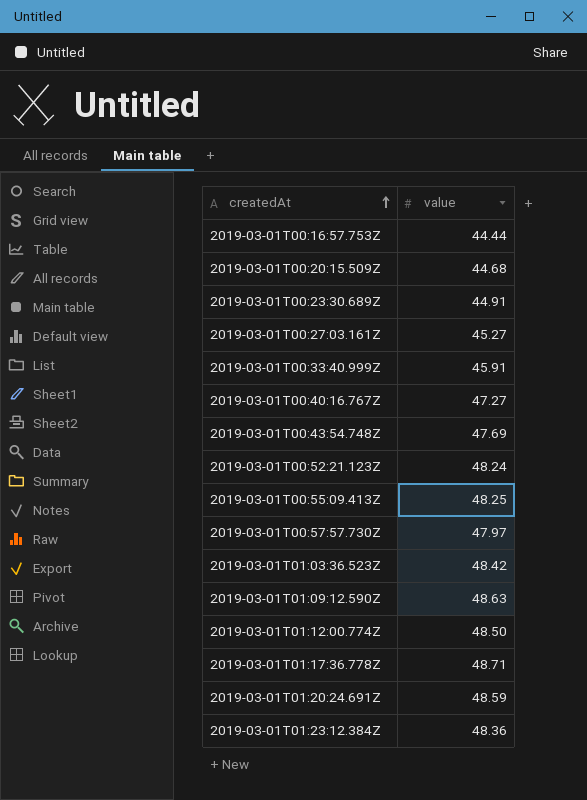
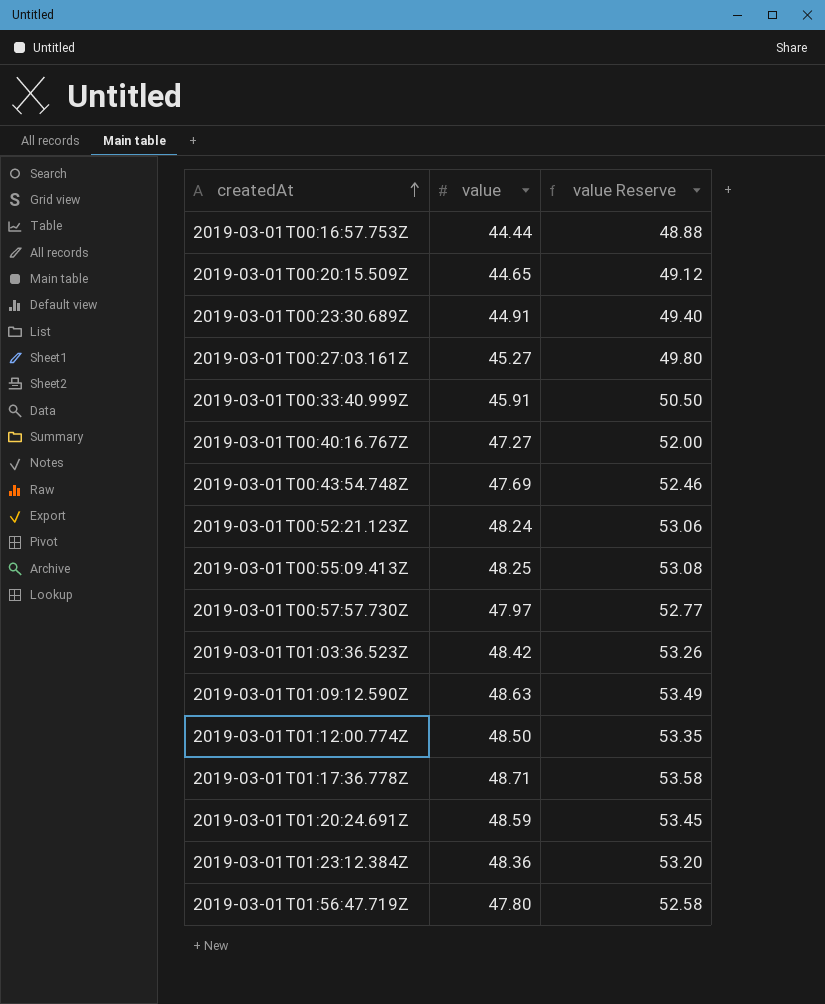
column value Reserve | formula: none -> [value] * 1.1
2019-03-01T00:20:15.509Z | value: 44.68 -> 44.65
row 2019-03-01T01:56:47.719Z: none -> 47.80 | 52.58

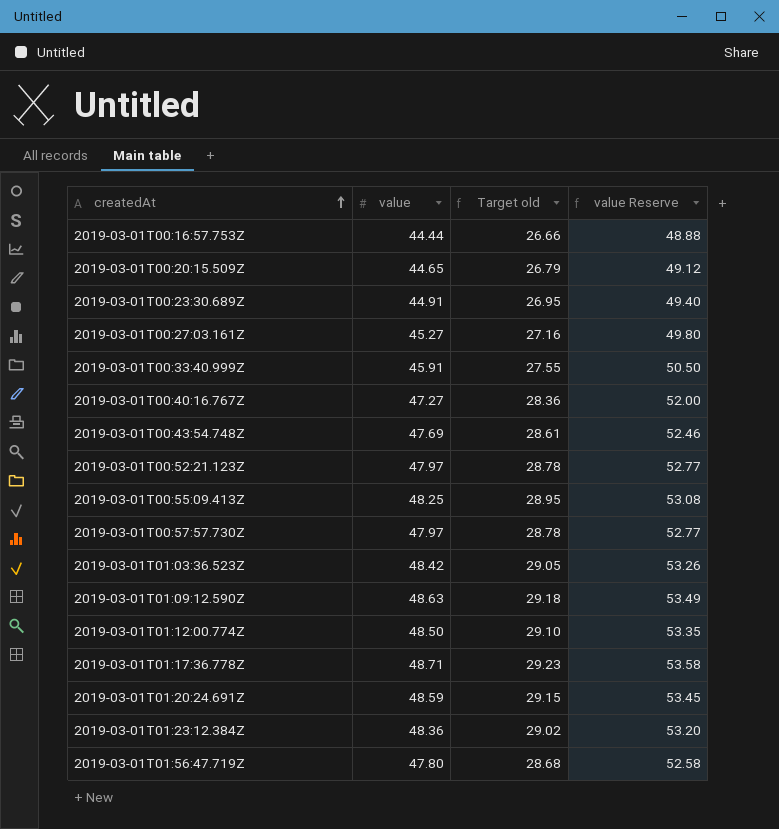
column Target old | formula: none -> [value] * 0.6
2019-03-01T00:52:21.123Z | value: 48.24 -> 47.97
2019-03-01T00:52:21.123Z | value Reserve: 53.06 -> 52.77

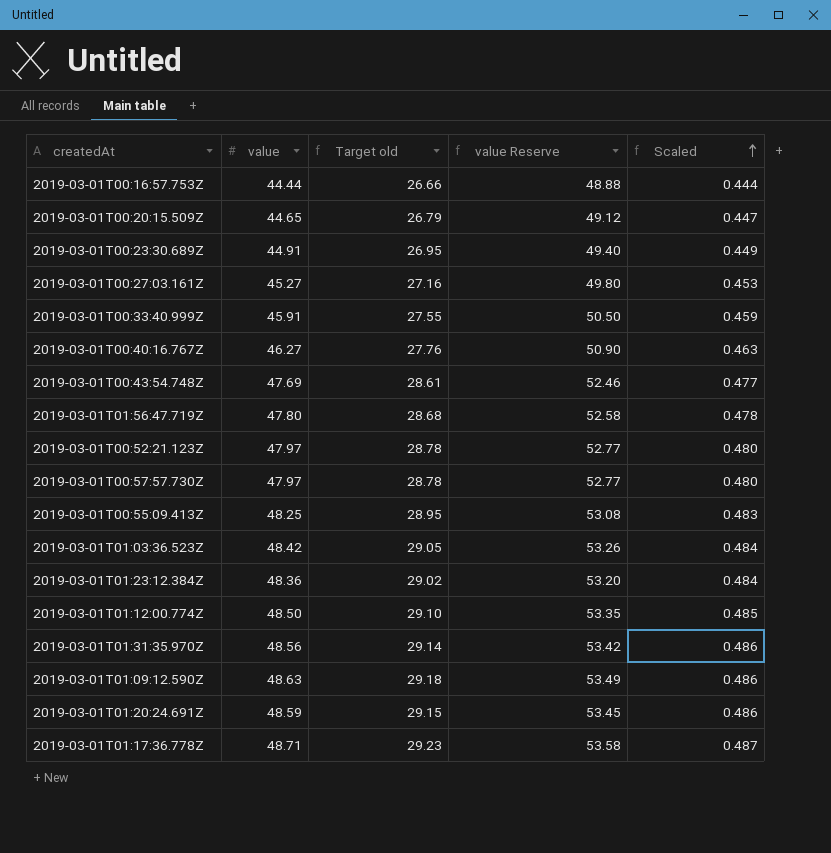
row order: createdAt ascending -> Scaled ascending
column Scaled | formula: none -> [value] * 0.01
2019-03-01T00:40:16.767Z | value: 47.27 -> 46.27
2019-03-01T00:40:16.767Z | Target old: 28.36 -> 27.76
2019-03-01T00:40:16.767Z | value Reserve: 52.00 -> 50.90
row 2019-03-01T01:31:35.970Z: none -> 48.56 | 29.14 | 53.42 | 0.486

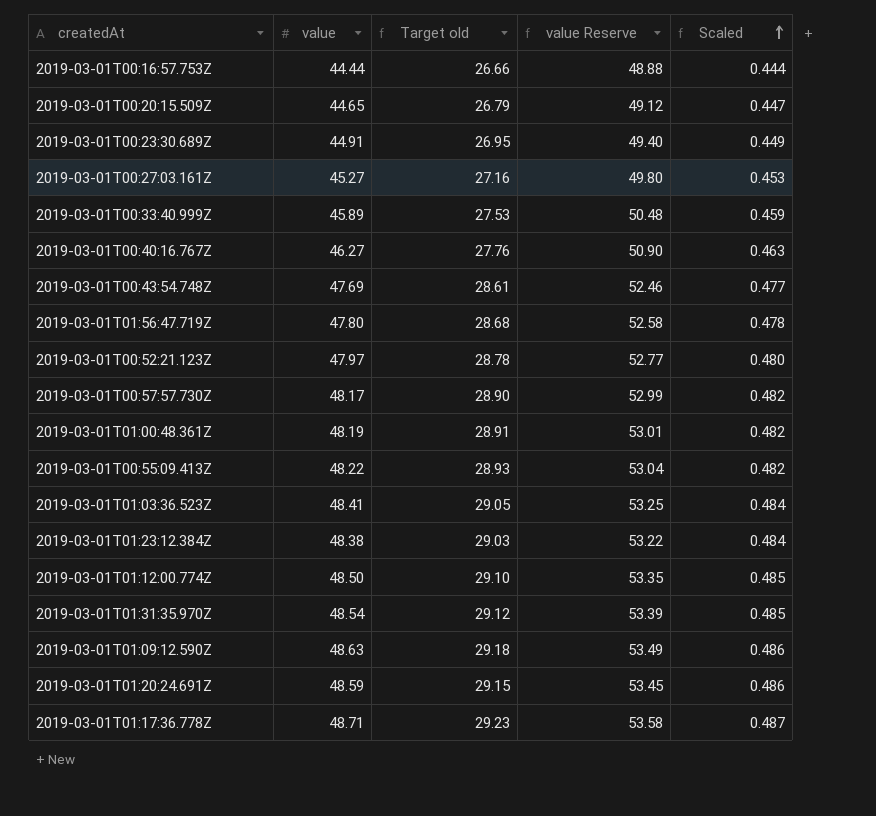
2019-03-01T00:33:40.999Z | value: 45.91 -> 45.89
2019-03-01T00:33:40.999Z | Target old: 27.55 -> 27.53
2019-03-01T00:33:40.999Z | value Reserve: 50.50 -> 50.48
2019-03-01T00:57:57.730Z | value: 47.97 -> 48.17
2019-03-01T00:57:57.730Z | Target old: 28.78 -> 28.90
2019-03-01T00:57:57.730Z | value Reserve: 52.77 -> 52.99
2019-03-01T00:57:57.730Z | Scaled: 0.480 -> 0.482
row 2019-03-01T01:00:48.361Z: none -> 48.19 | 28.91 | 53.01 | 0.482
2019-03-01T00:55:09.413Z | value: 48.25 -> 48.22
2019-03-01T00:55:09.413Z | Target old: 28.95 -> 28.93
2019-03-01T00:55:09.413Z | value Reserve: 53.08 -> 53.04
2019-03-01T00:55:09.413Z | Scaled: 0.483 -> 0.482
2019-03-01T01:03:36.523Z | value: 48.42 -> 48.41
2019-03-01T01:03:36.523Z | value Reserve: 53.26 -> 53.25
2019-03-01T01:23:12.384Z | value: 48.36 -> 48.38
2019-03-01T01:23:12.384Z | Target old: 29.02 -> 29.03
2019-03-01T01:23:12.384Z | value Reserve: 53.20 -> 53.22
2019-03-01T01:31:35.970Z | value: 48.56 -> 48.54
2019-03-01T01:31:35.970Z | Target old: 29.14 -> 29.12
2019-03-01T01:31:35.970Z | value Reserve: 53.42 -> 53.39
2019-03-01T01:31:35.970Z | Scaled: 0.486 -> 0.485

